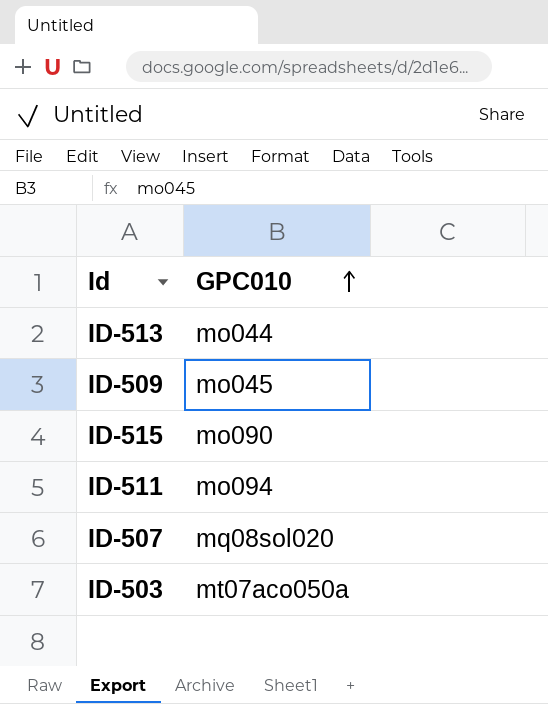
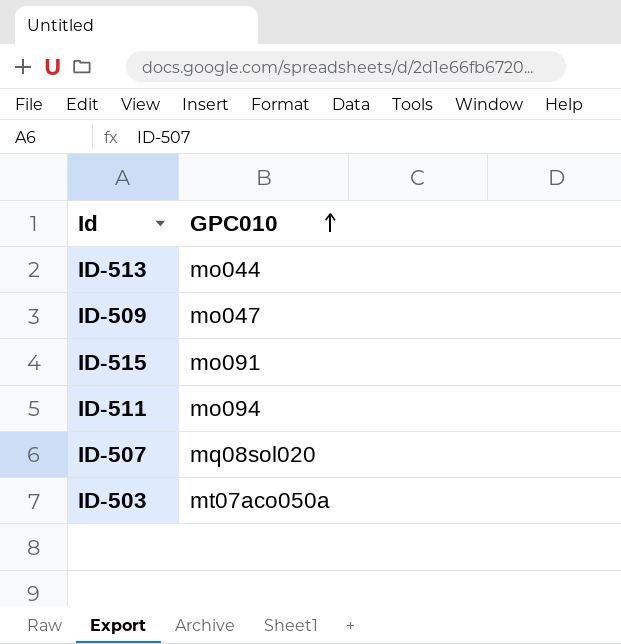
ID-509 | GPC010: mo045 -> mo047
ID-515 | GPC010: mo090 -> mo091

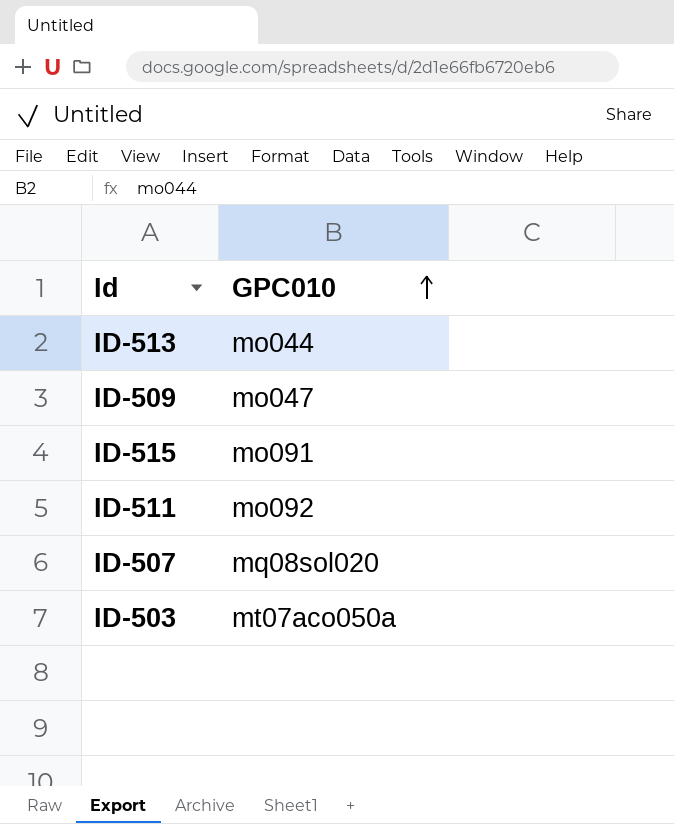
ID-511 | GPC010: mo094 -> mo092

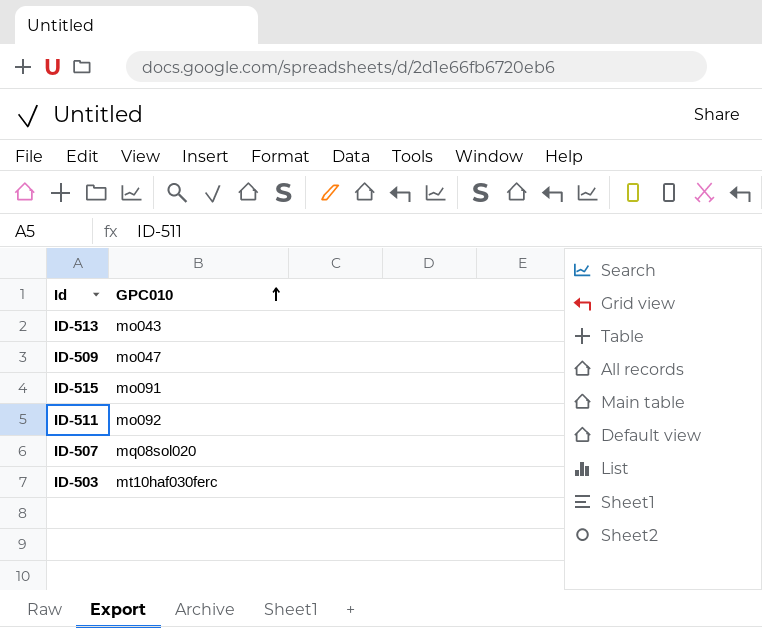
ID-513 | GPC010: mo044 -> mo043
ID-503 | GPC010: mt07aco050a -> mt10haf030ferc

